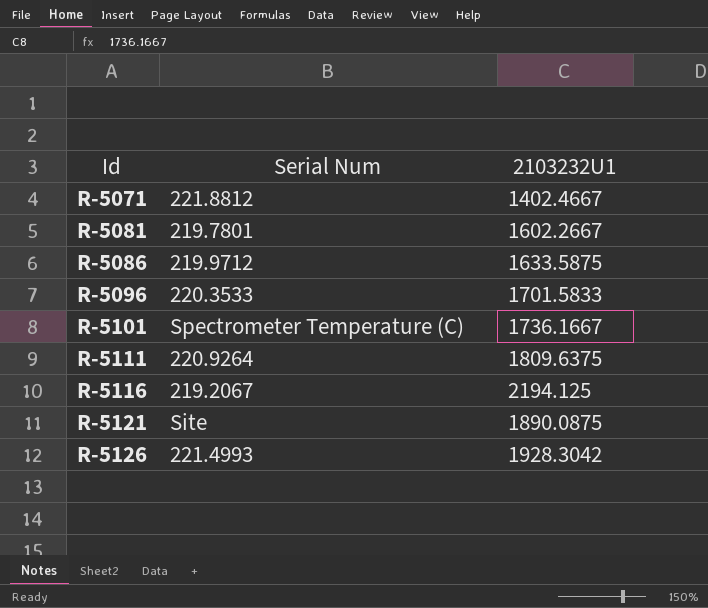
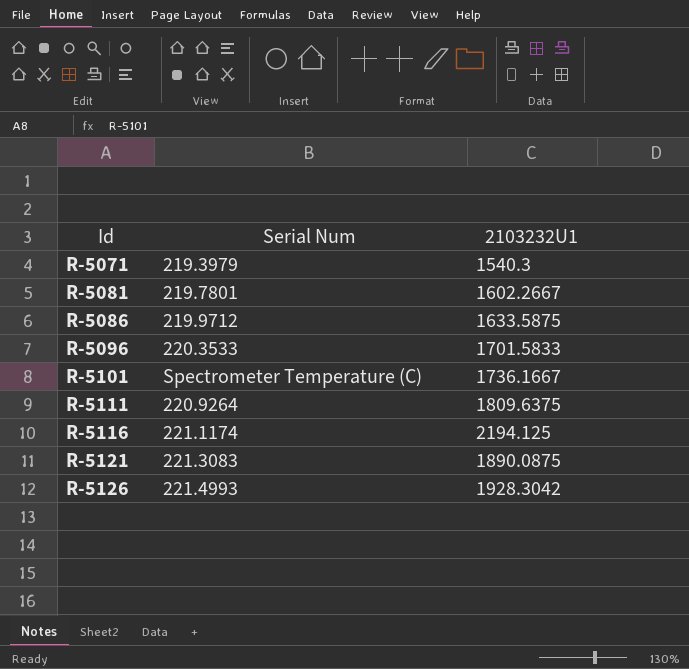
R-5071 | Serial Num: 221.8812 -> 219.3979
R-5071 | 2103232U1: 1402.4667 -> 1540.3
R-5116 | Serial Num: 219.2067 -> 221.1174
R-5121 | Serial Num: Site -> 221.3083

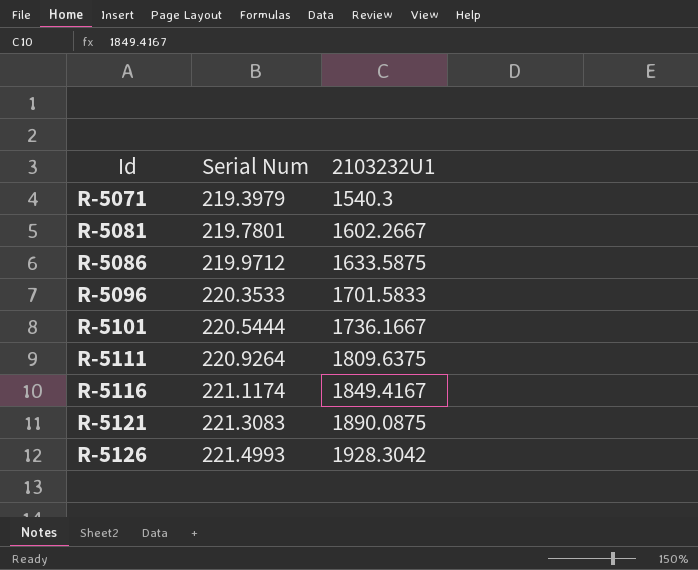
R-5101 | Serial Num: Spectrometer Temperature (C) -> 220.5444
R-5116 | 2103232U1: 2194.125 -> 1849.4167

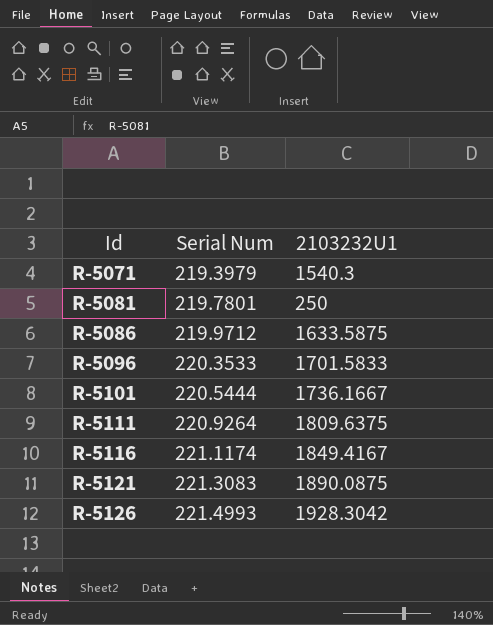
R-5081 | 2103232U1: 1602.2667 -> 250

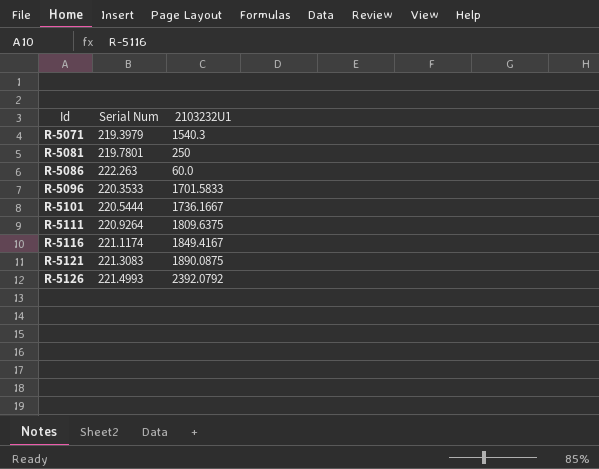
R-5086 | Serial Num: 219.9712 -> 222.263
R-5086 | 2103232U1: 1633.5875 -> 60.0
R-5126 | 2103232U1: 1928.3042 -> 2392.0792

